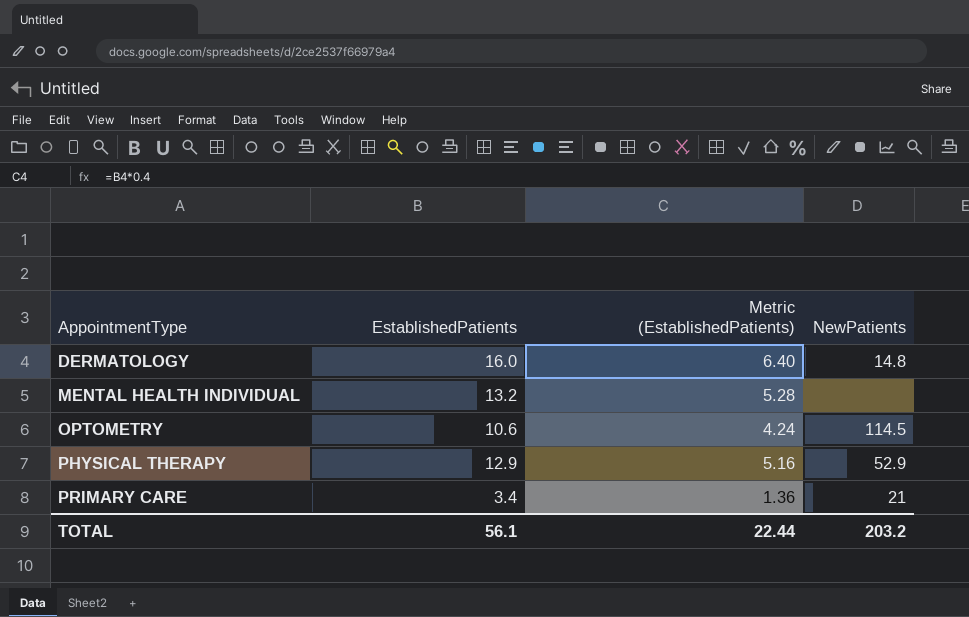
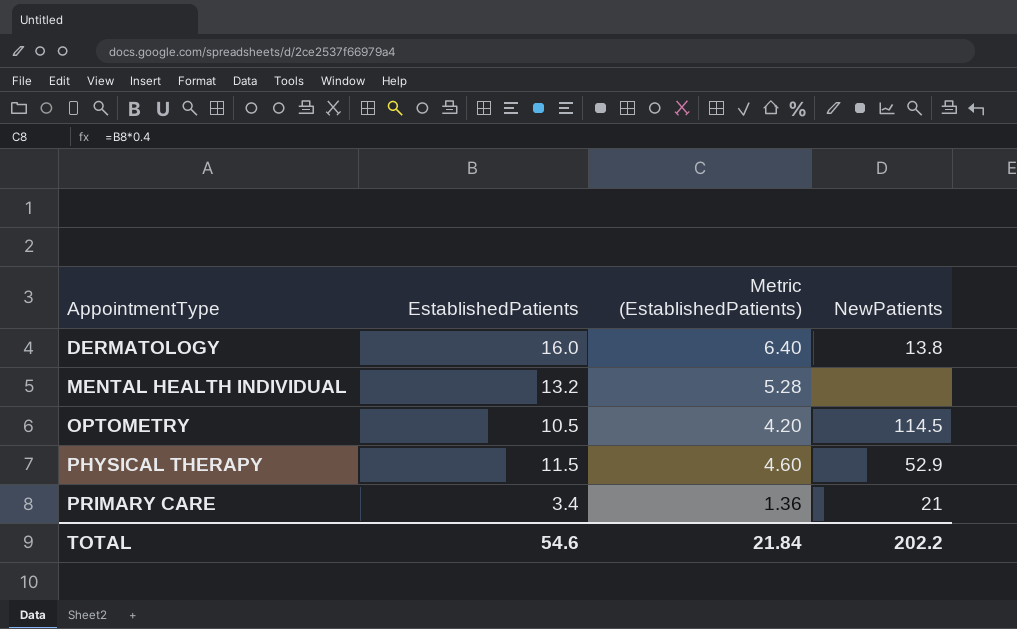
DERMATOLOGY | NewPatients: 14.8 -> 13.8
OPTOMETRY | EstablishedPatients: 10.6 -> 10.5
OPTOMETRY | Metric (EstablishedPatients): 4.24 -> 4.20
PHYSICAL THERAPY | EstablishedPatients: 12.9 -> 11.5
PHYSICAL THERAPY | Metric (EstablishedPatients): 5.16 -> 4.60
TOTAL | EstablishedPatients: 56.1 -> 54.6
TOTAL | Metric (EstablishedPatients): 22.44 -> 21.84
TOTAL | NewPatients: 203.2 -> 202.2

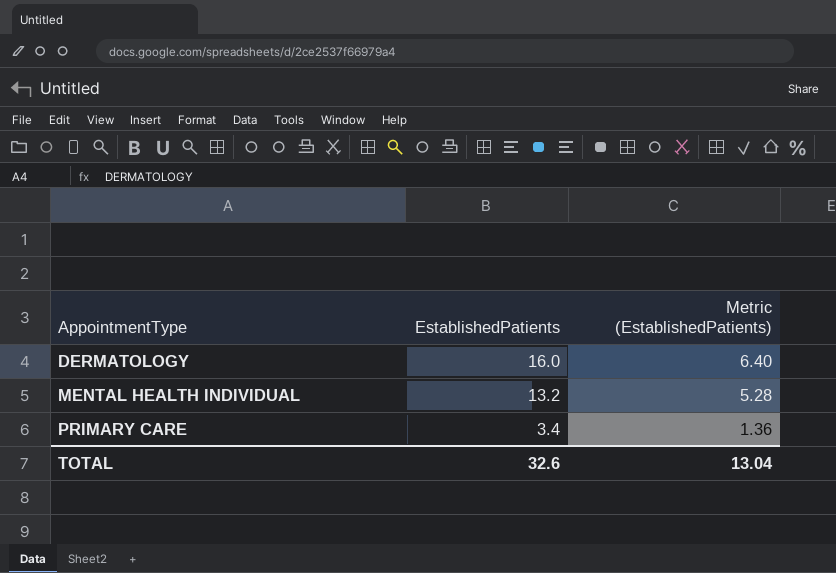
column NewPatients | position: 4 -> none
row OPTOMETRY: 10.5 | 4.20 | 114.5 -> none
row PHYSICAL THERAPY: 11.5 | 4.60 | 52.9 -> none
TOTAL | EstablishedPatients: 54.6 -> 32.6
TOTAL | Metric (EstablishedPatients): 21.84 -> 13.04

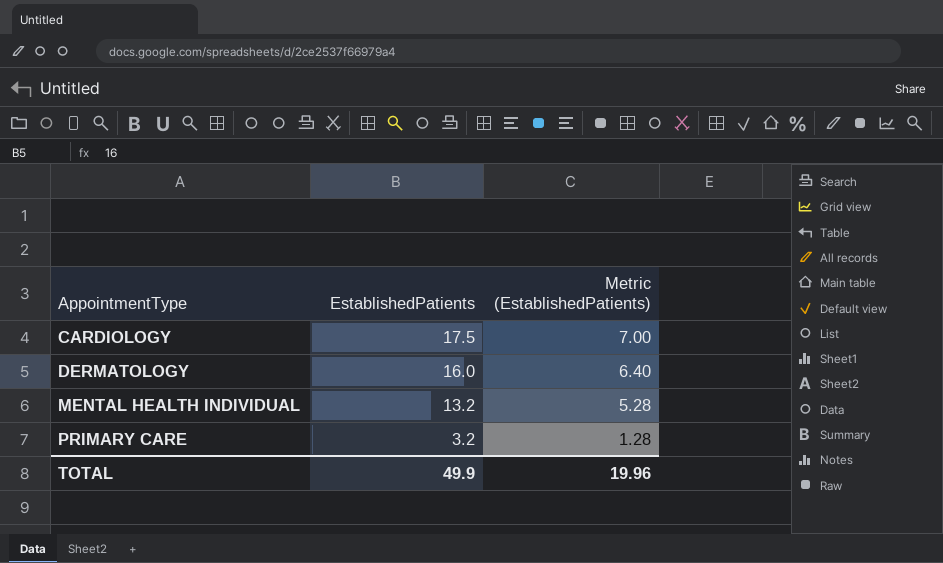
row CARDIOLOGY: none -> 17.5 | 7.00
PRIMARY CARE | EstablishedPatients: 3.4 -> 3.2
PRIMARY CARE | Metric (EstablishedPatients): 1.36 -> 1.28
TOTAL | EstablishedPatients: 32.6 -> 49.9
TOTAL | Metric (EstablishedPatients): 13.04 -> 19.96

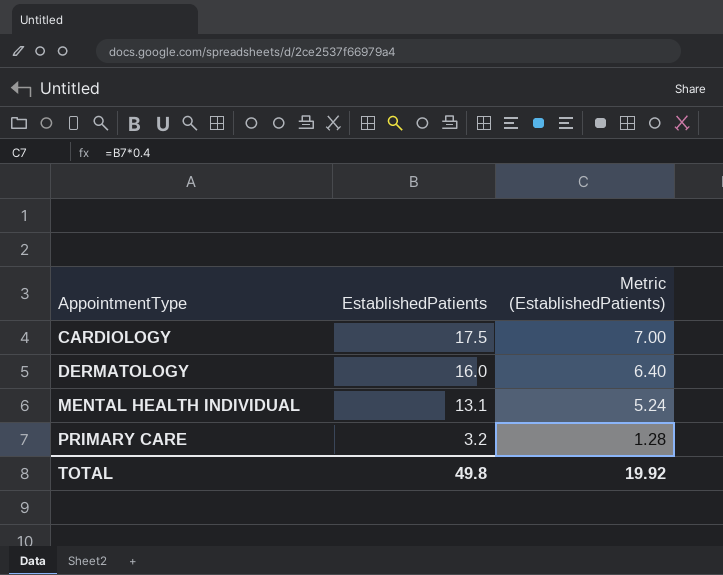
MENTAL HEALTH INDIVIDUAL | EstablishedPatients: 13.2 -> 13.1
MENTAL HEALTH INDIVIDUAL | Metric (EstablishedPatients): 5.28 -> 5.24
TOTAL | EstablishedPatients: 49.9 -> 49.8
TOTAL | Metric (EstablishedPatients): 19.96 -> 19.92

